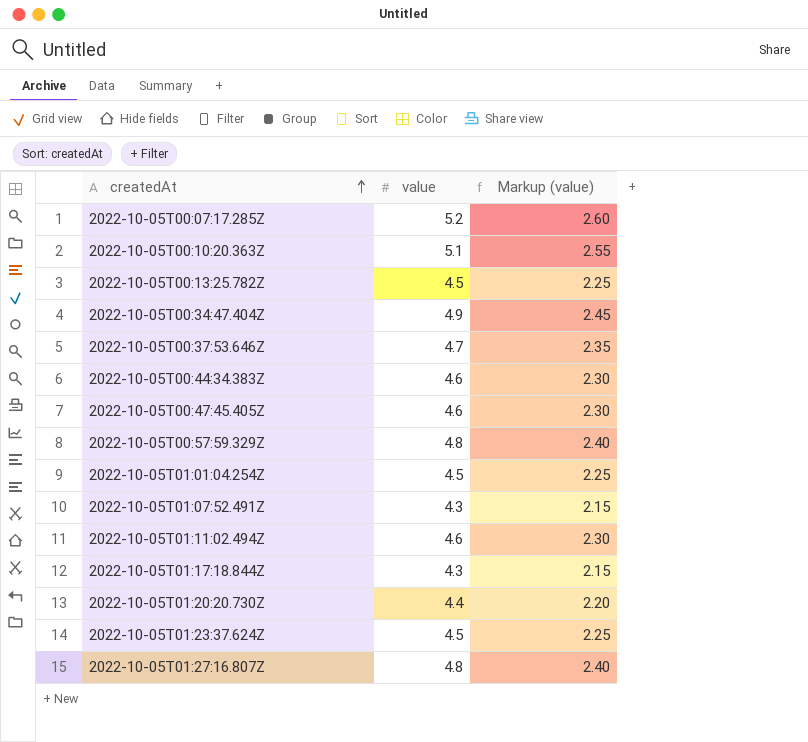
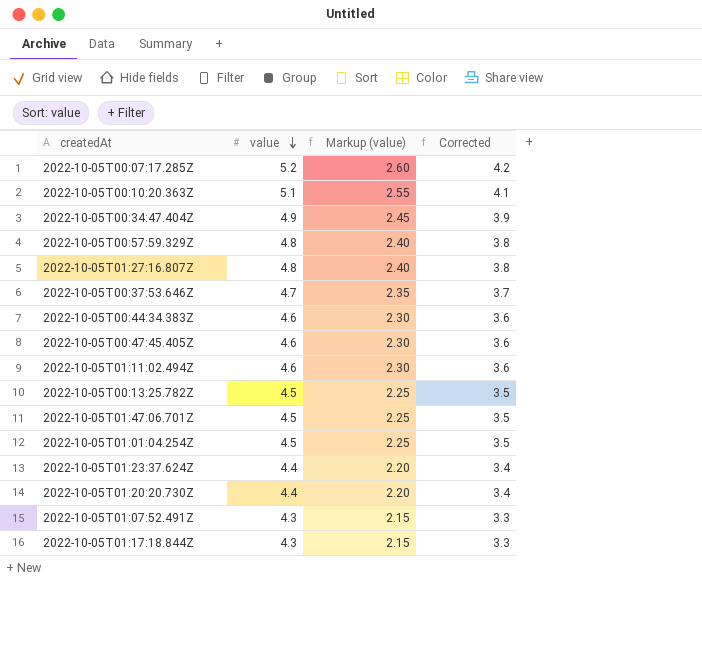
row order: createdAt ascending -> value descending
column Corrected | formula: none -> [value] - 1
row 2022-10-05T01:47:06.701Z: none -> 4.5 | 2.25 | 3.5
2022-10-05T01:23:37.624Z | value: 4.5 -> 4.4
2022-10-05T01:23:37.624Z | Markup (value): 2.25 -> 2.20

